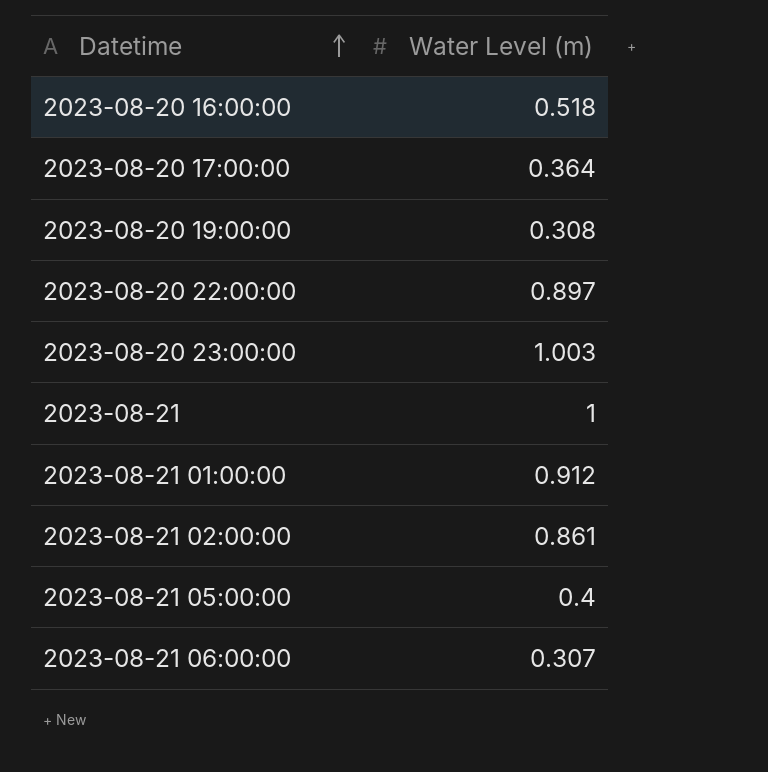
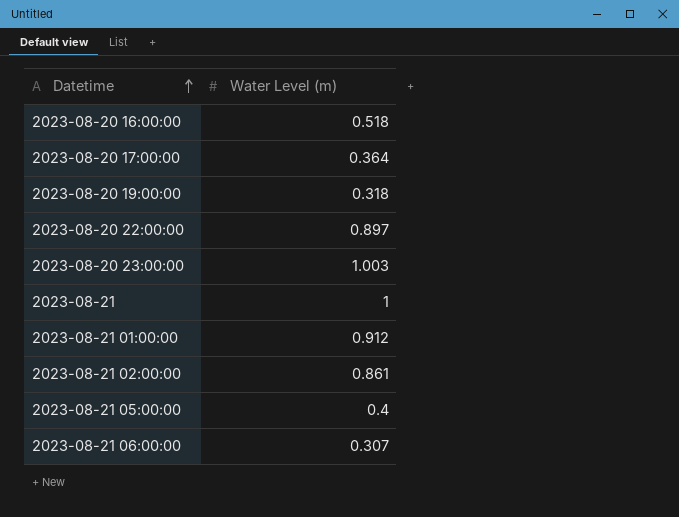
2023-08-20 19:00:00 | Water Level (m): 0.308 -> 0.318

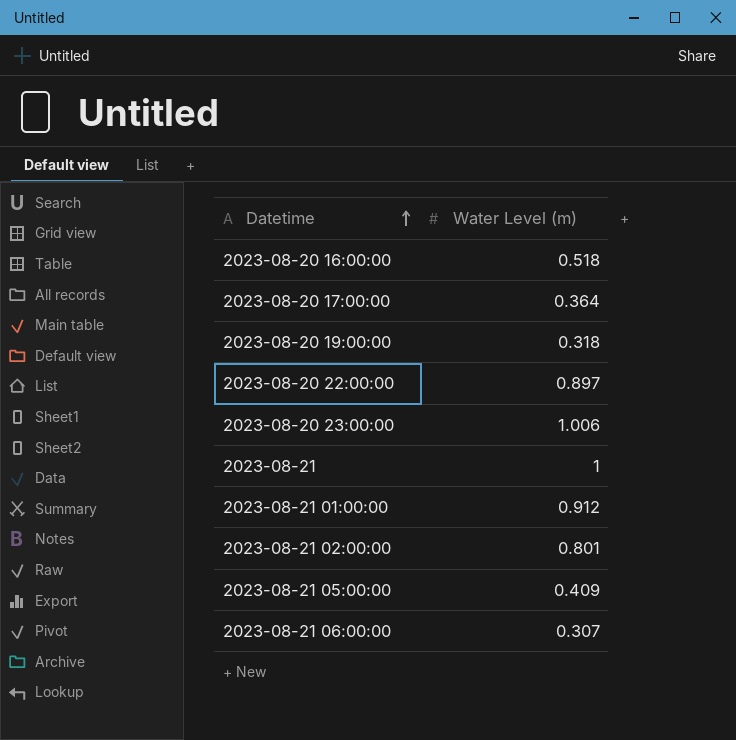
2023-08-20 23:00:00 | Water Level (m): 1.003 -> 1.006
2023-08-21 02:00:00 | Water Level (m): 0.861 -> 0.801
2023-08-21 05:00:00 | Water Level (m): 0.4 -> 0.409

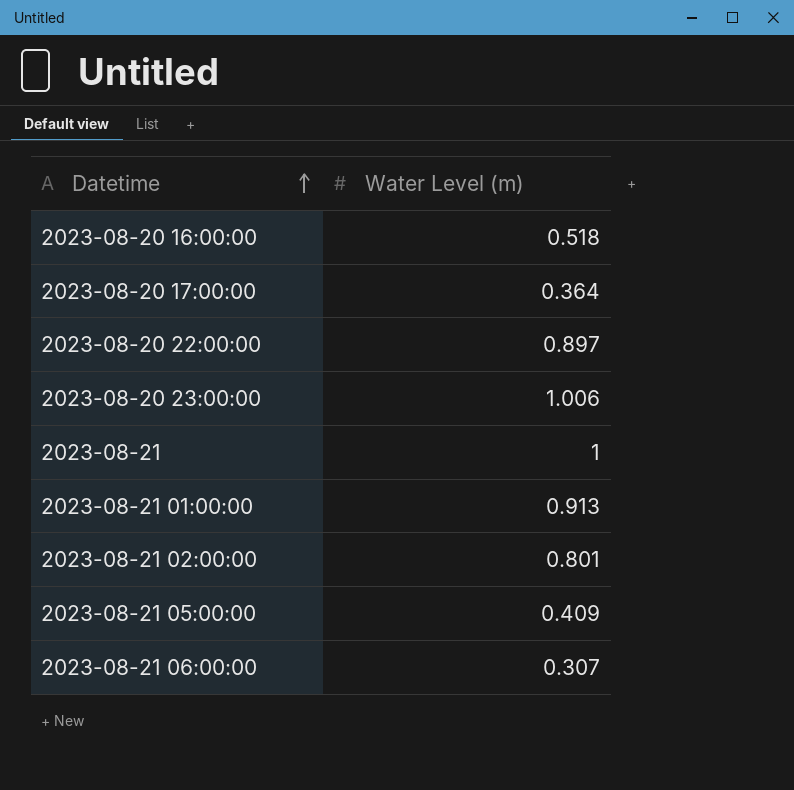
row 2023-08-20 19:00:00: 0.318 -> none
2023-08-21 01:00:00 | Water Level (m): 0.912 -> 0.913

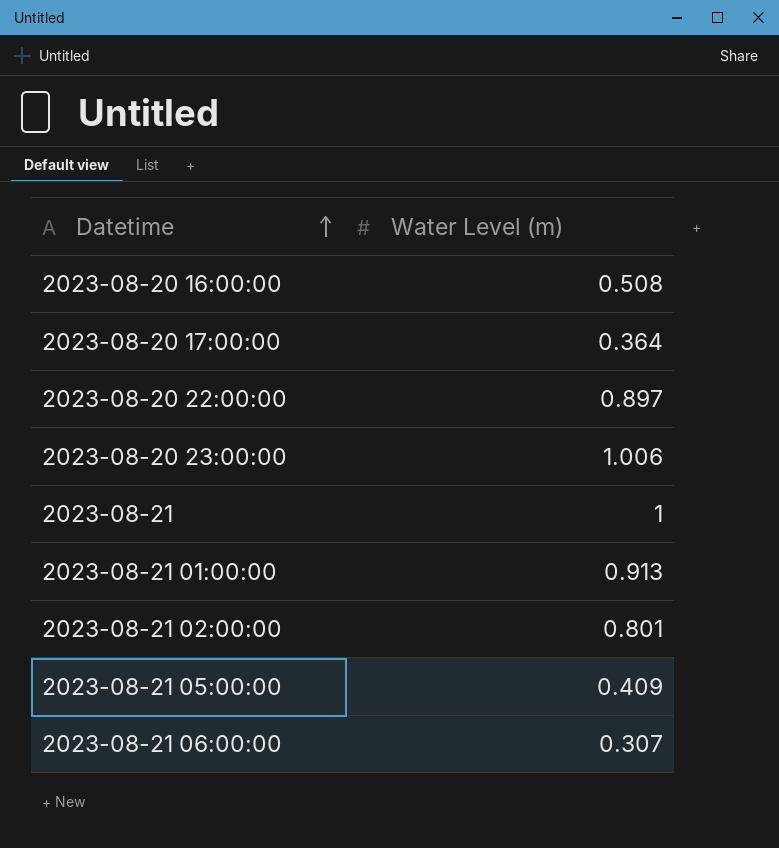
2023-08-20 16:00:00 | Water Level (m): 0.518 -> 0.508

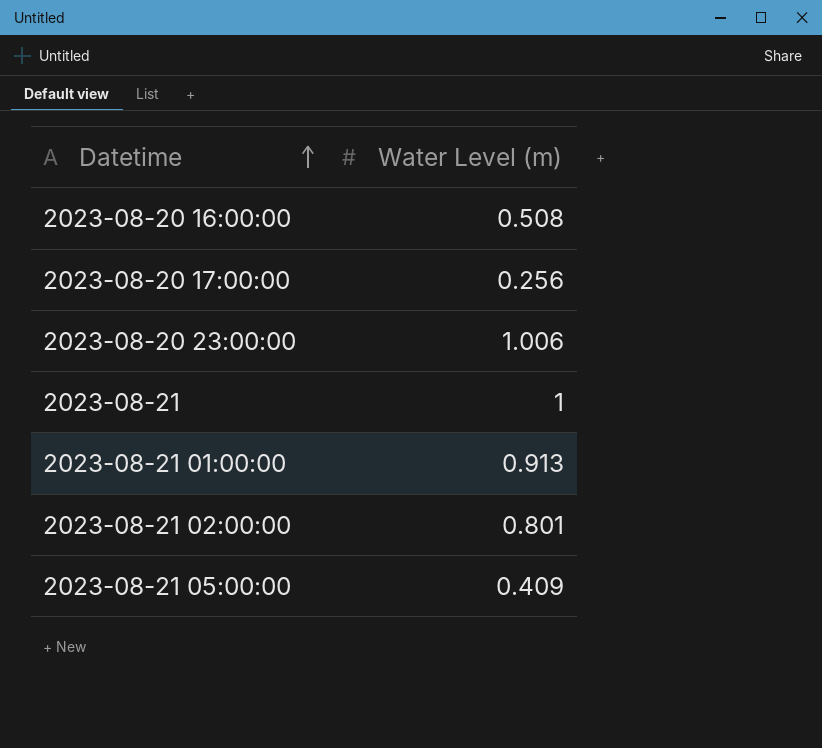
row 2023-08-20 22:00:00: 0.897 -> none
row 2023-08-21 06:00:00: 0.307 -> none
2023-08-20 17:00:00 | Water Level (m): 0.364 -> 0.256

